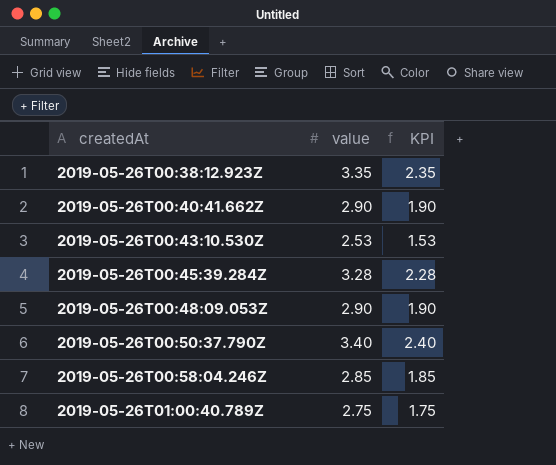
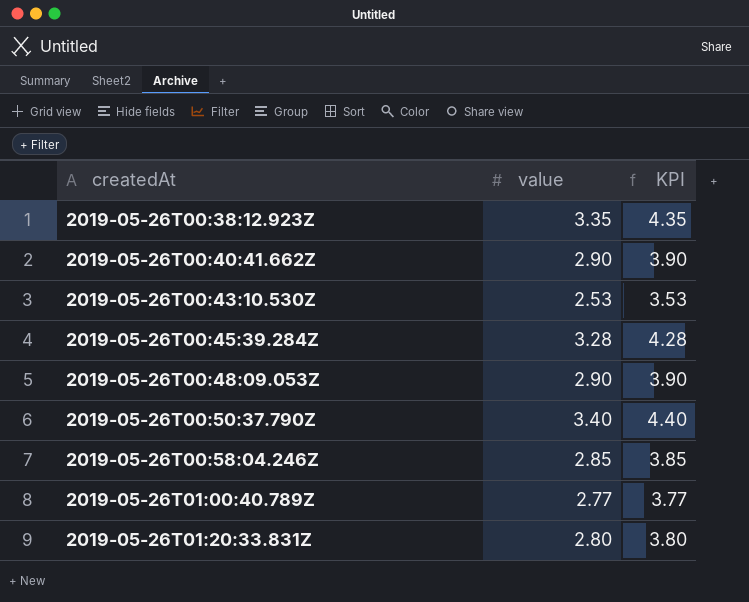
column KPI | formula: [value] - 1 -> [value] + 1
2019-05-26T01:00:40.789Z | value: 2.75 -> 2.77
row 2019-05-26T01:20:33.831Z: none -> 2.80 | 3.80

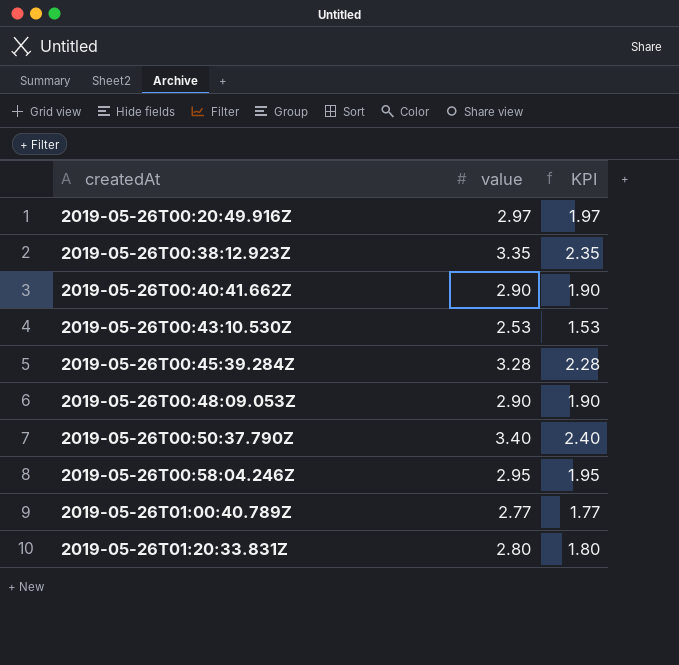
column KPI | formula: [value] + 1 -> [value] - 1
row 2019-05-26T00:20:49.916Z: none -> 2.97 | 1.97
2019-05-26T00:58:04.246Z | value: 2.85 -> 2.95

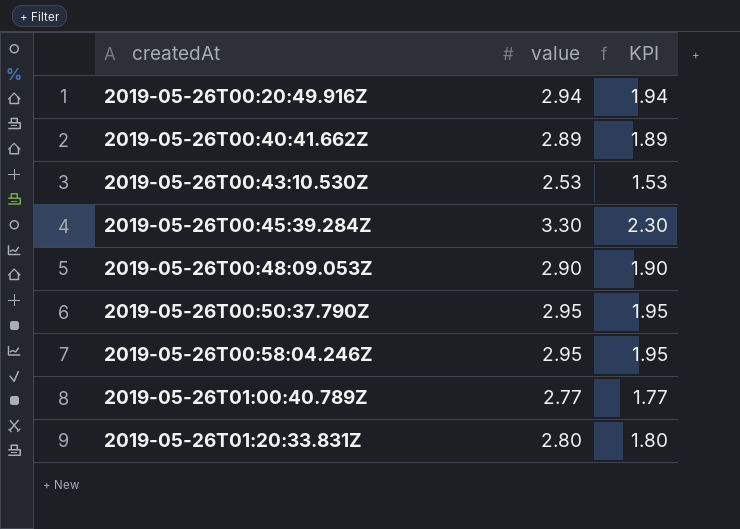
row 2019-05-26T00:38:12.923Z: 3.35 | 2.35 -> none
2019-05-26T00:20:49.916Z | value: 2.97 -> 2.94
2019-05-26T00:20:49.916Z | KPI: 1.97 -> 1.94
2019-05-26T00:40:41.662Z | value: 2.90 -> 2.89
2019-05-26T00:40:41.662Z | KPI: 1.90 -> 1.89
2019-05-26T00:45:39.284Z | value: 3.28 -> 3.30
2019-05-26T00:45:39.284Z | KPI: 2.28 -> 2.30
2019-05-26T00:50:37.790Z | value: 3.40 -> 2.95
2019-05-26T00:50:37.790Z | KPI: 2.40 -> 1.95

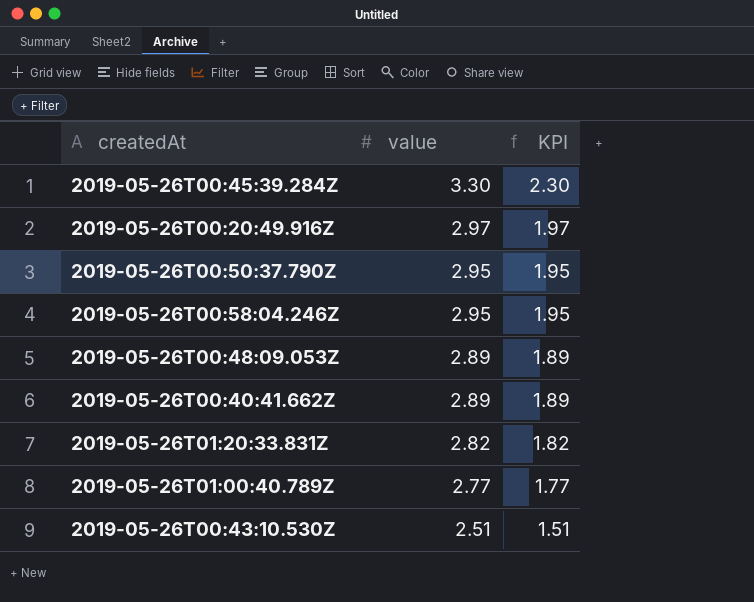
row order: createdAt ascending -> value descending
2019-05-26T00:20:49.916Z | value: 2.94 -> 2.97
2019-05-26T00:20:49.916Z | KPI: 1.94 -> 1.97
2019-05-26T00:48:09.053Z | value: 2.90 -> 2.89
2019-05-26T00:48:09.053Z | KPI: 1.90 -> 1.89
2019-05-26T01:20:33.831Z | value: 2.80 -> 2.82
2019-05-26T01:20:33.831Z | KPI: 1.80 -> 1.82
2019-05-26T00:43:10.530Z | value: 2.53 -> 2.51
2019-05-26T00:43:10.530Z | KPI: 1.53 -> 1.51

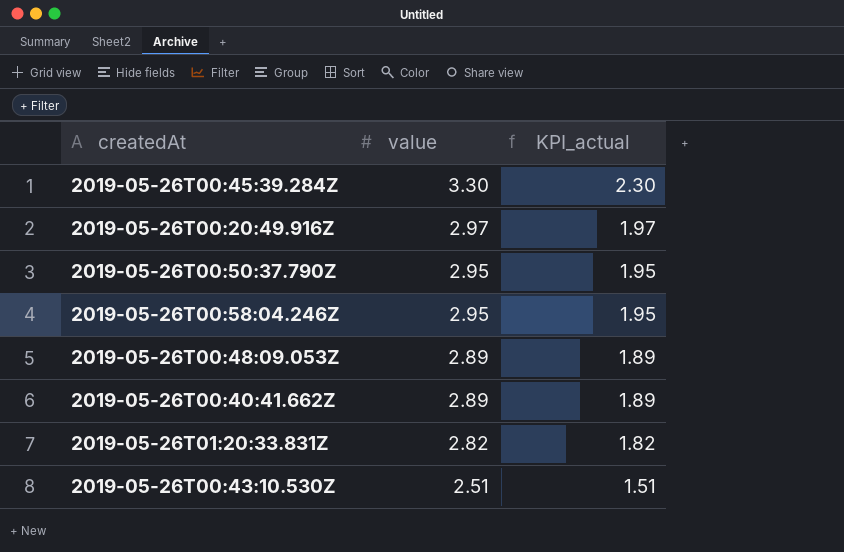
column name: KPI -> KPI_actual
row 2019-05-26T01:00:40.789Z: 2.77 | 1.77 -> none

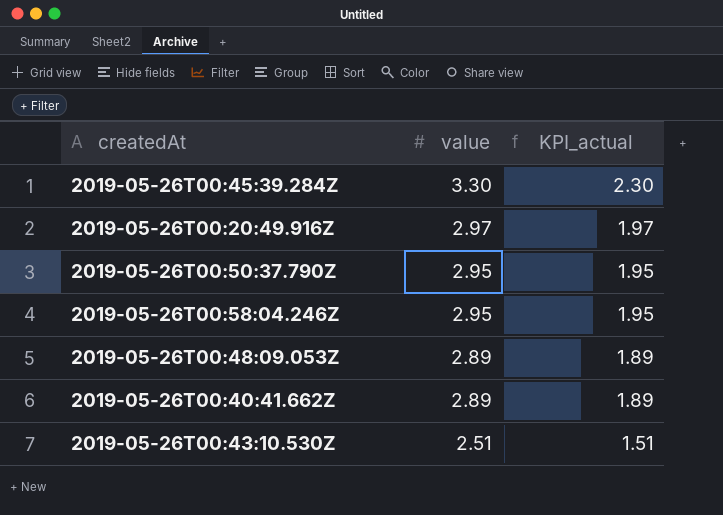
row 2019-05-26T01:20:33.831Z: 2.82 | 1.82 -> none

